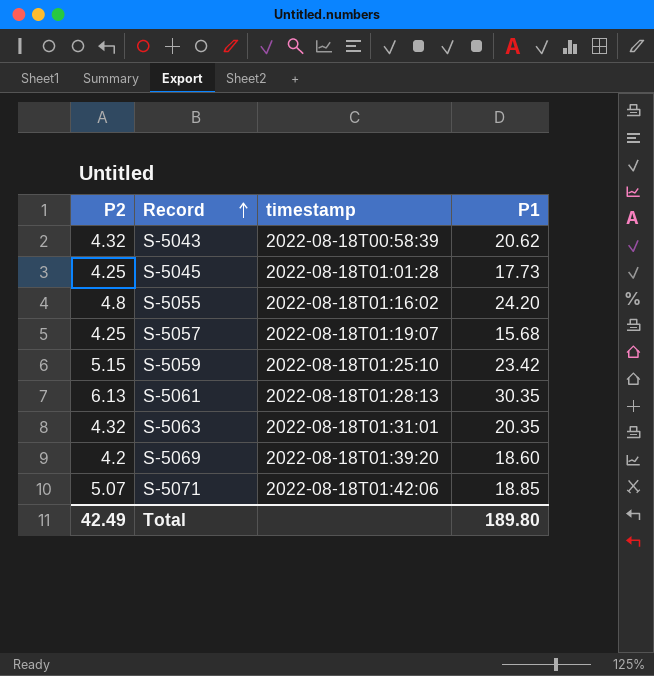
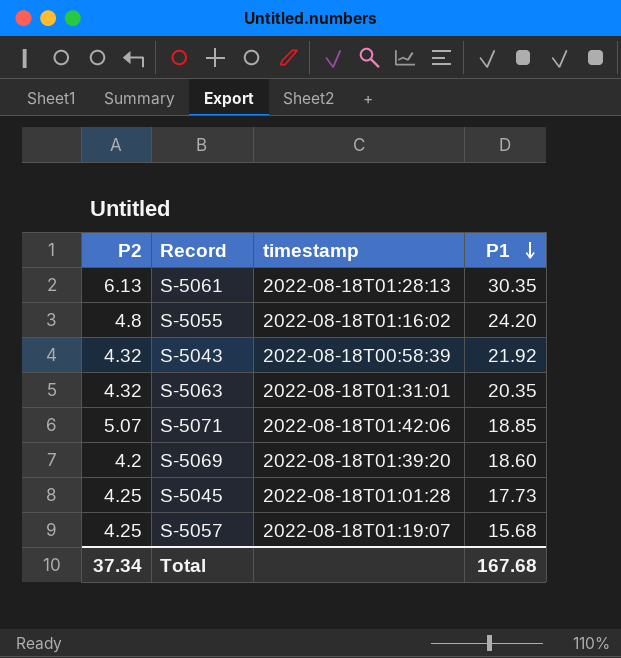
row order: Record ascending -> P1 descending
row S-5059: 5.15 | 2022-08-18T01:25:10 | 23.42 -> none
S-5043 | P1: 20.62 -> 21.92
Total | P2: 42.49 -> 37.34
Total | P1: 189.80 -> 167.68

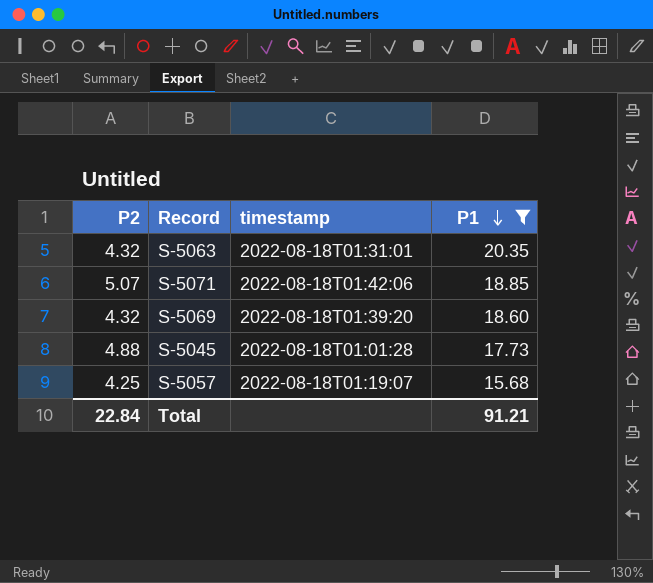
filter: none -> P1 <= 20.35
S-5069 | P2: 4.2 -> 4.32
S-5045 | P2: 4.25 -> 4.88
Total | P2: 37.34 -> 22.84
Total | P1: 167.68 -> 91.21

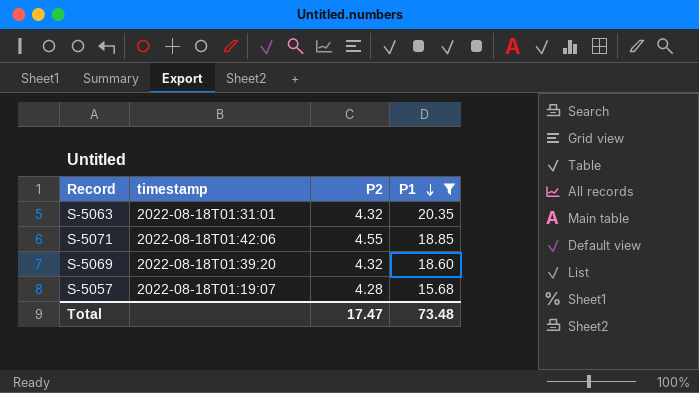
column P2 | position: 1 -> 3
row S-5045: 4.88 | 2022-08-18T01:01:28 | 17.73 -> none
S-5071 | P2: 5.07 -> 4.55
S-5057 | P2: 4.25 -> 4.28
Total | P2: 22.84 -> 17.47
Total | P1: 91.21 -> 73.48

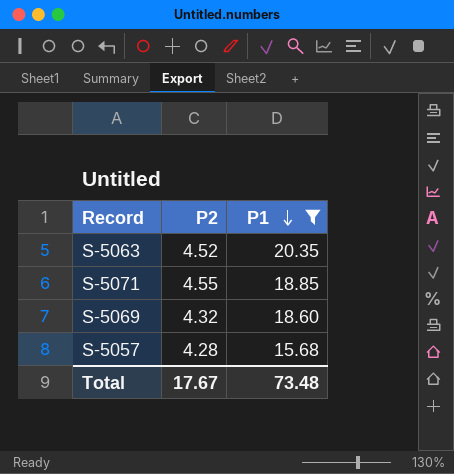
column timestamp | position: 2 -> none
S-5063 | P2: 4.32 -> 4.52
Total | P2: 17.47 -> 17.67

